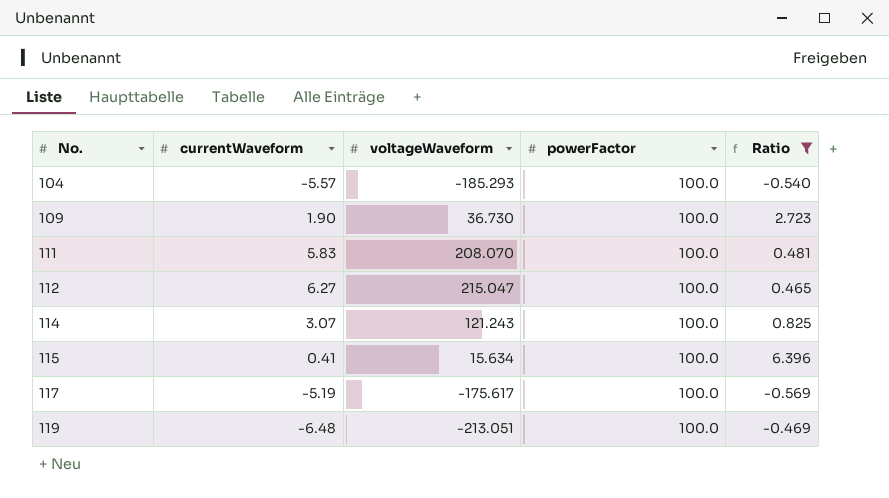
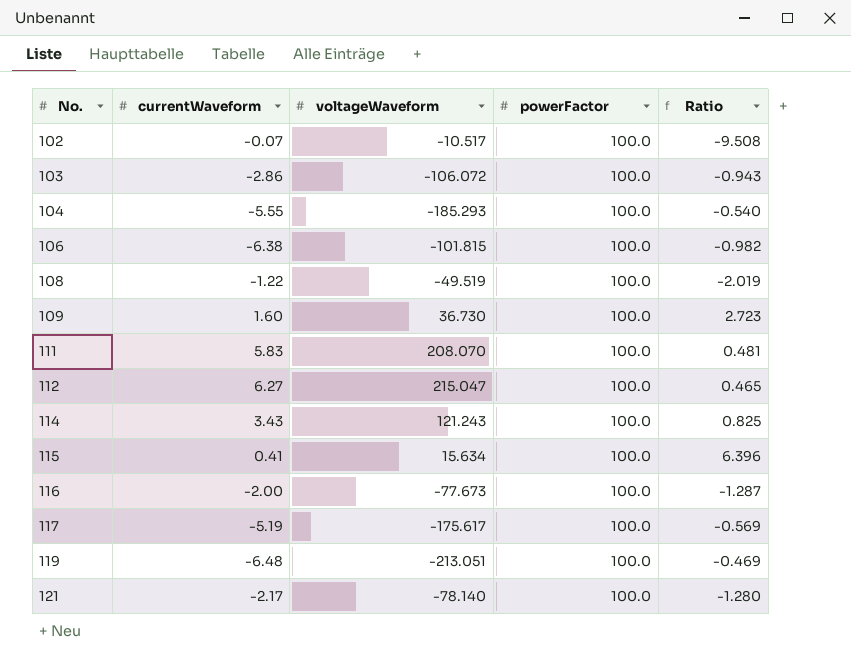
filter: Ratio >= -0.569 -> none
104 | currentWaveform: -5.57 -> -5.55
109 | currentWaveform: 1.90 -> 1.60
114 | currentWaveform: 3.07 -> 3.43

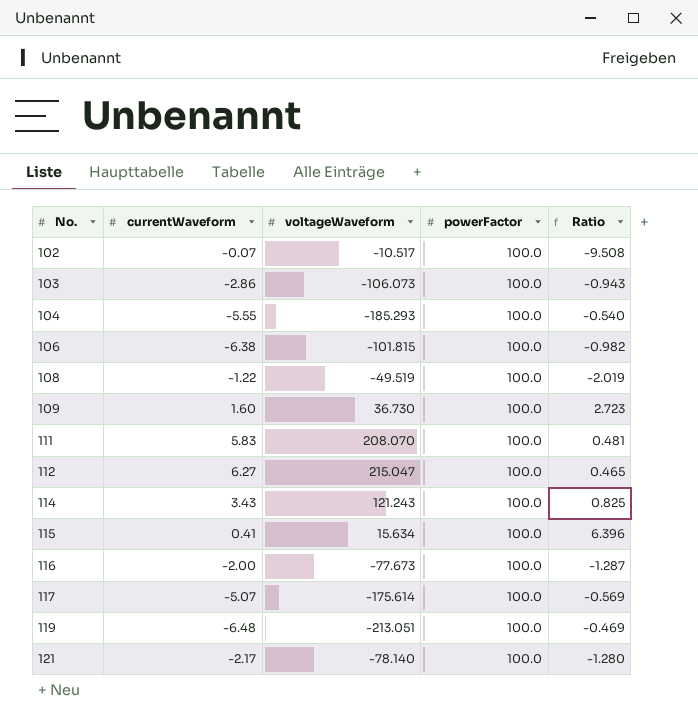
103 | voltageWaveform: -106.072 -> -106.073
117 | currentWaveform: -5.19 -> -5.07
117 | voltageWaveform: -175.617 -> -175.614

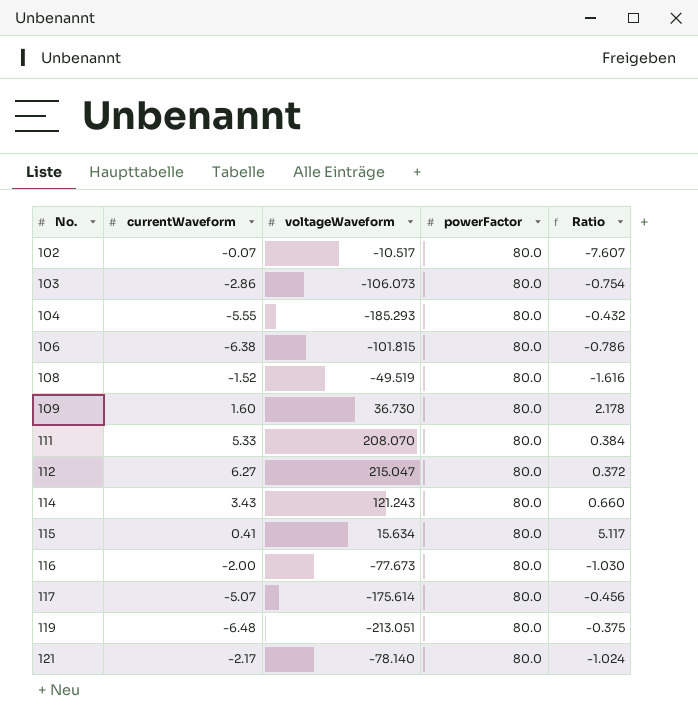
102 | powerFactor: 100.0 -> 80.0
102 | Ratio: -9.508 -> -7.607
103 | powerFactor: 100.0 -> 80.0
103 | Ratio: -0.943 -> -0.754
104 | powerFactor: 100.0 -> 80.0
104 | Ratio: -0.540 -> -0.432
106 | powerFactor: 100.0 -> 80.0
106 | Ratio: -0.982 -> -0.786
108 | currentWaveform: -1.22 -> -1.52
108 | powerFactor: 100.0 -> 80.0
108 | Ratio: -2.019 -> -1.616
109 | powerFactor: 100.0 -> 80.0
109 | Ratio: 2.723 -> 2.178
111 | currentWaveform: 5.83 -> 5.33
111 | powerFactor: 100.0 -> 80.0
111 | Ratio: 0.481 -> 0.384
112 | powerFactor: 100.0 -> 80.0
112 | Ratio: 0.465 -> 0.372
114 | powerFactor: 100.0 -> 80.0
114 | Ratio: 0.825 -> 0.660
115 | powerFactor: 100.0 -> 80.0
115 | Ratio: 6.396 -> 5.117
116 | powerFactor: 100.0 -> 80.0
116 | Ratio: -1.287 -> -1.030
117 | powerFactor: 100.0 -> 80.0
117 | Ratio: -0.569 -> -0.456
119 | powerFactor: 100.0 -> 80.0
119 | Ratio: -0.469 -> -0.375
121 | powerFactor: 100.0 -> 80.0
121 | Ratio: -1.280 -> -1.024

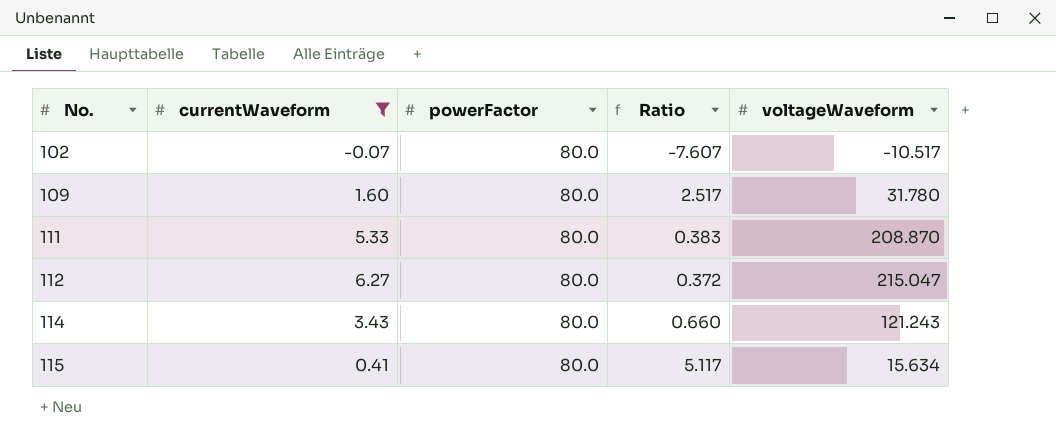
filter: none -> currentWaveform >= -0.07
column voltageWaveform | position: 3 -> 5
109 | Ratio: 2.178 -> 2.517
109 | voltageWaveform: 36.730 -> 31.780
111 | Ratio: 0.384 -> 0.383
111 | voltageWaveform: 208.070 -> 208.870

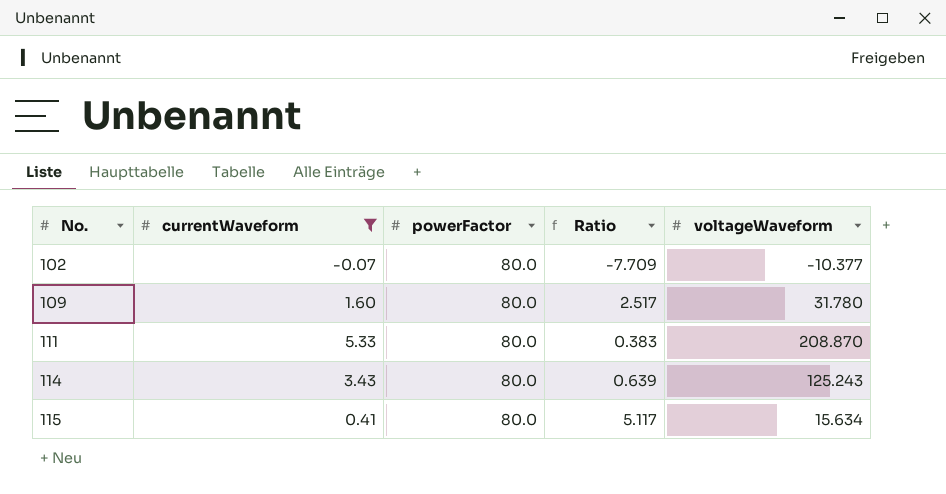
row 112: 6.27 | 80.0 | 0.372 | 215.047 -> none
102 | Ratio: -7.607 -> -7.709
102 | voltageWaveform: -10.517 -> -10.377
114 | Ratio: 0.660 -> 0.639
114 | voltageWaveform: 121.243 -> 125.243

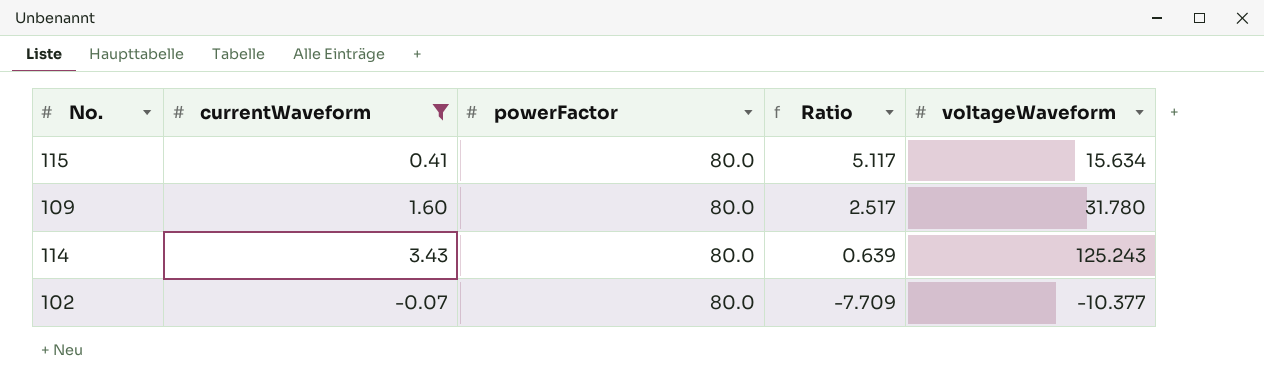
row order: No. ascending -> Ratio descending
row 111: 5.33 | 80.0 | 0.383 | 208.870 -> none

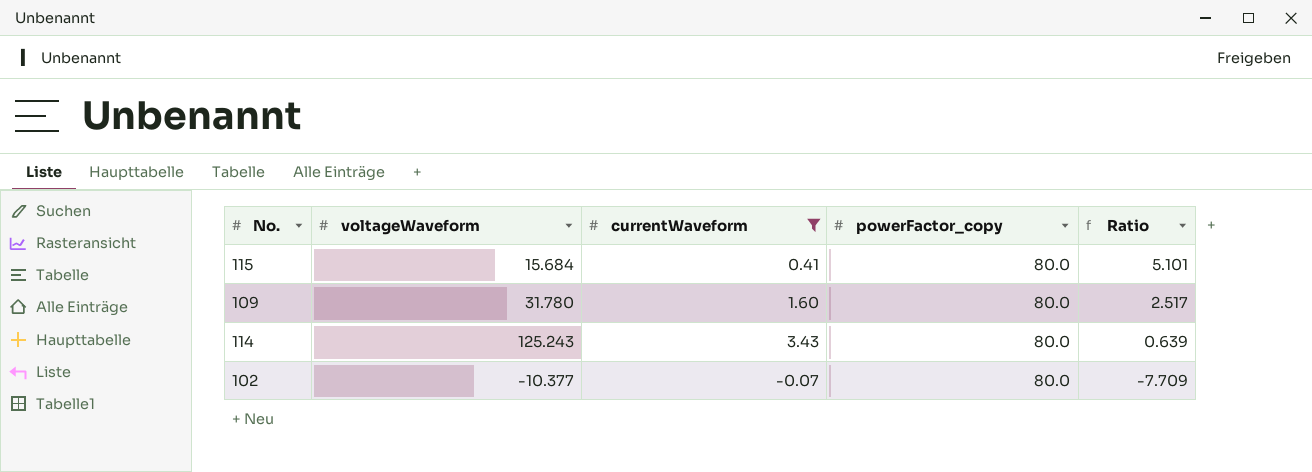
column voltageWaveform | position: 5 -> 2
column name: powerFactor -> powerFactor_copy
115 | voltageWaveform: 15.634 -> 15.684
115 | Ratio: 5.117 -> 5.101

